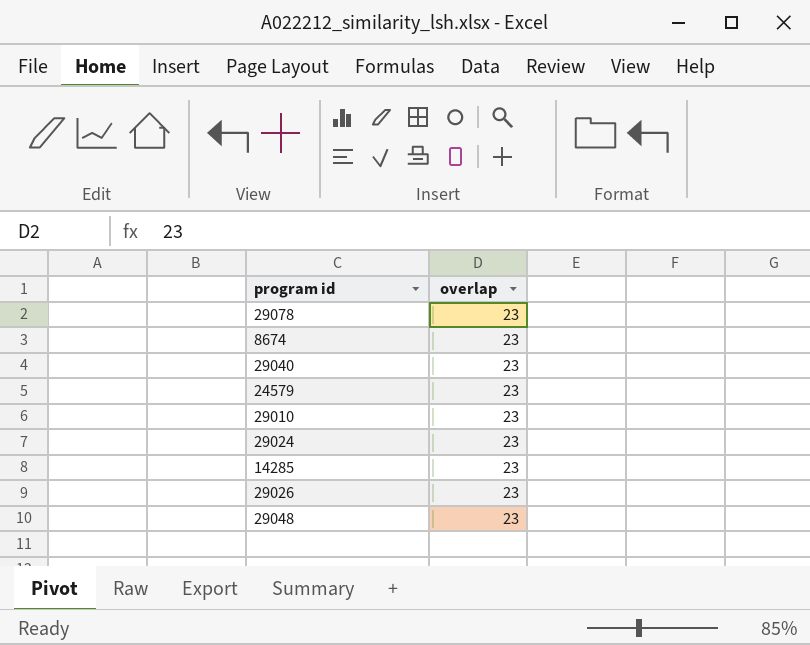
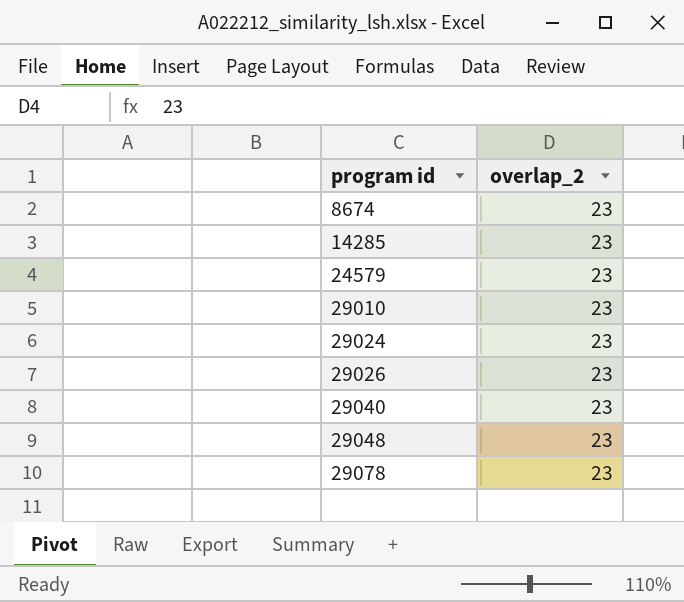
row order: none -> program id ascending
column name: overlap -> overlap_2

